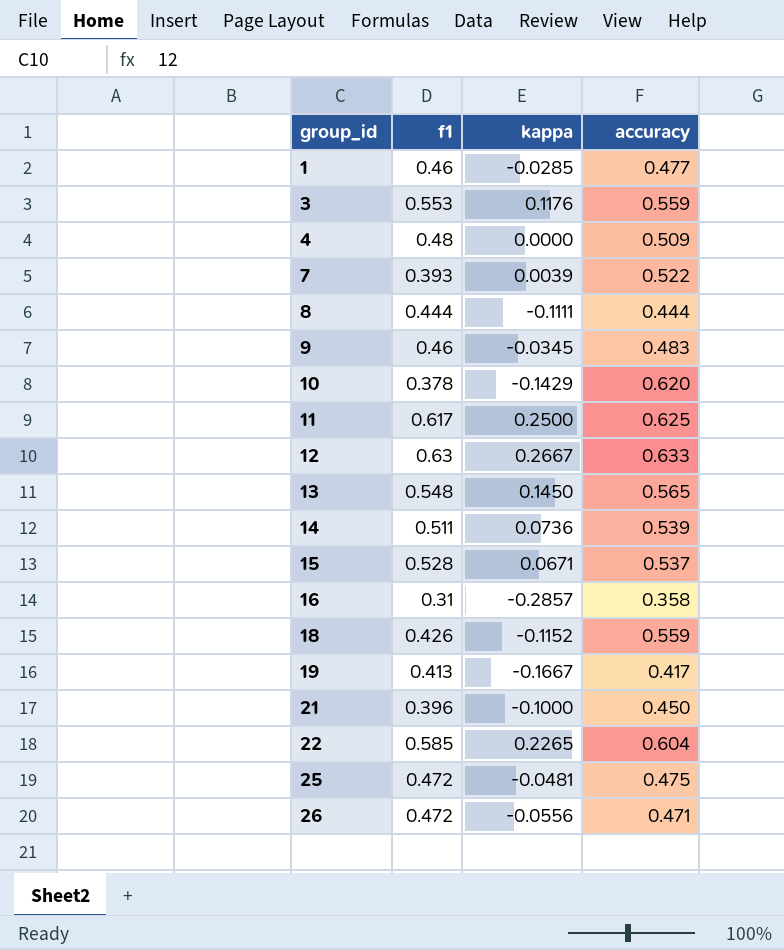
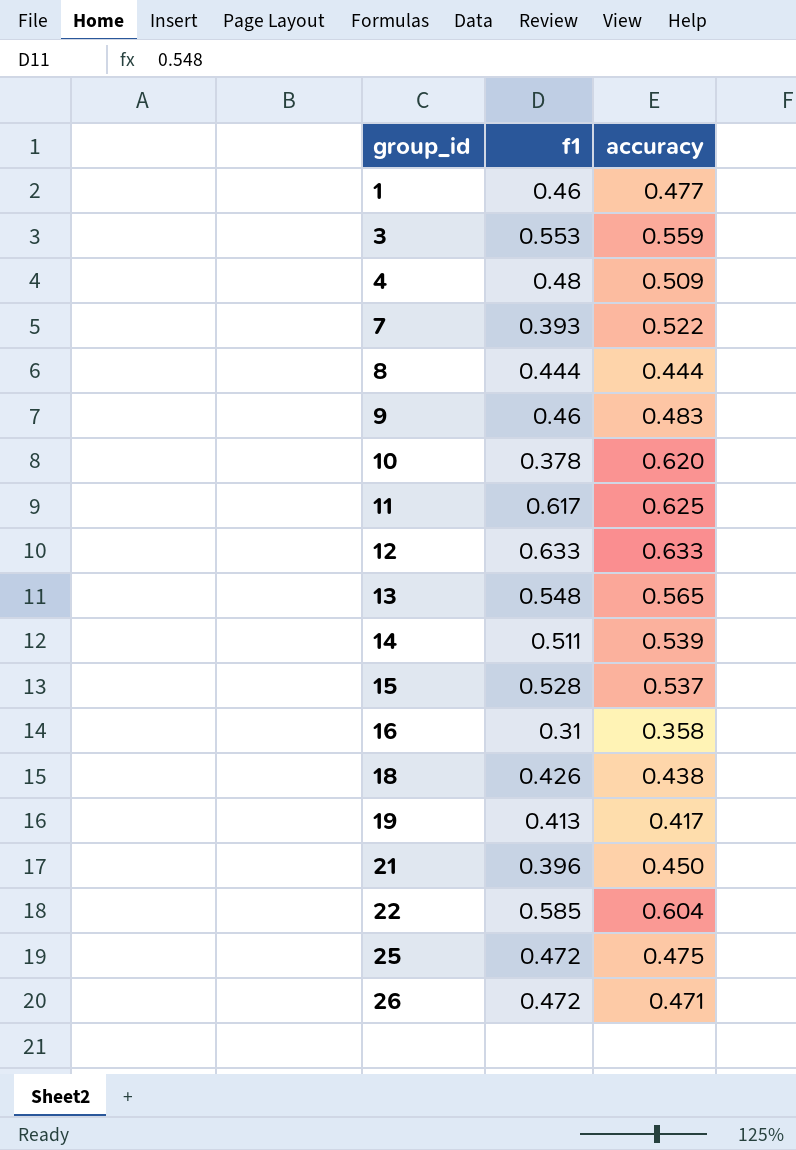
column kappa | position: 3 -> none
12 | f1: 0.63 -> 0.633
18 | accuracy: 0.559 -> 0.438

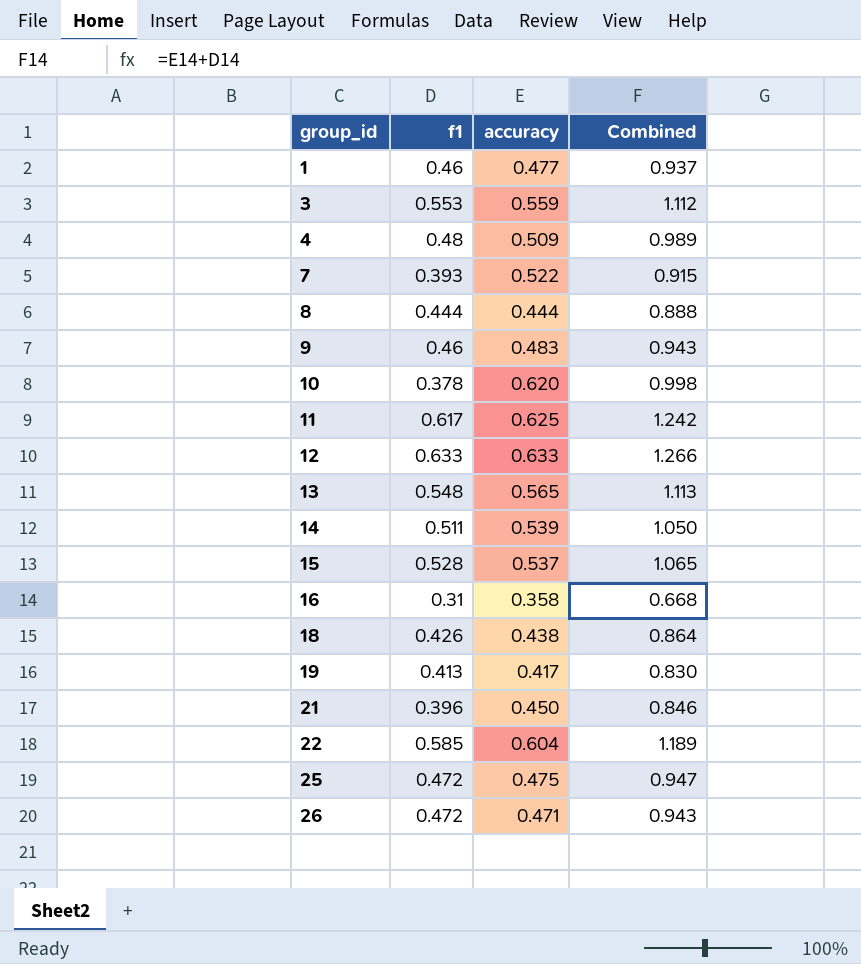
column Combined | formula: none -> [f1] + [accuracy]

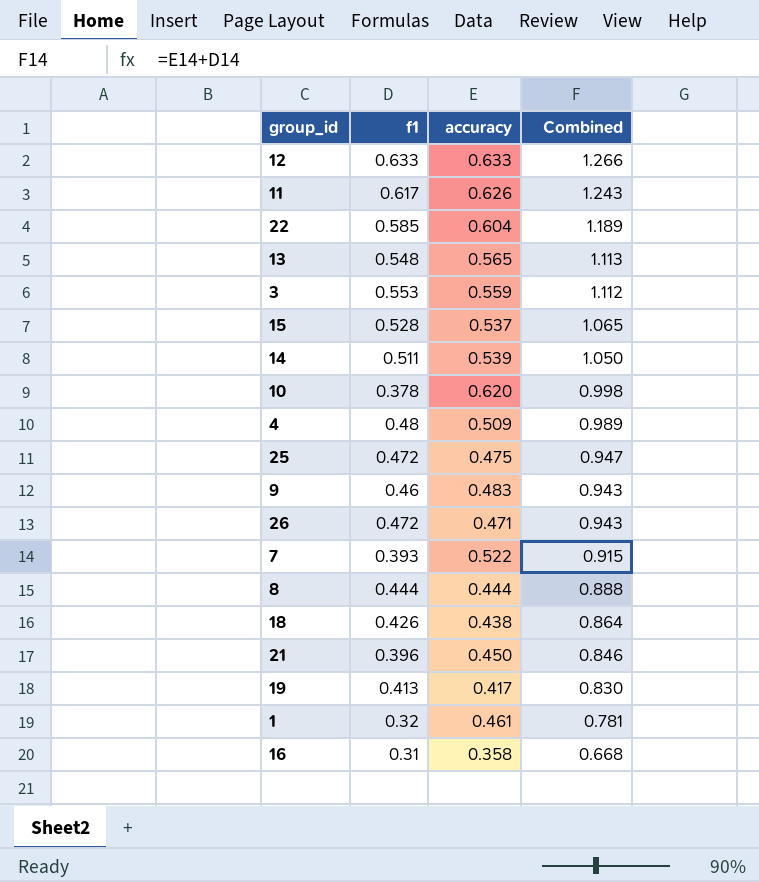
row order: group_id ascending -> Combined descending
11 | accuracy: 0.625 -> 0.626
11 | Combined: 1.242 -> 1.243
1 | f1: 0.46 -> 0.32
1 | accuracy: 0.477 -> 0.461
1 | Combined: 0.937 -> 0.781

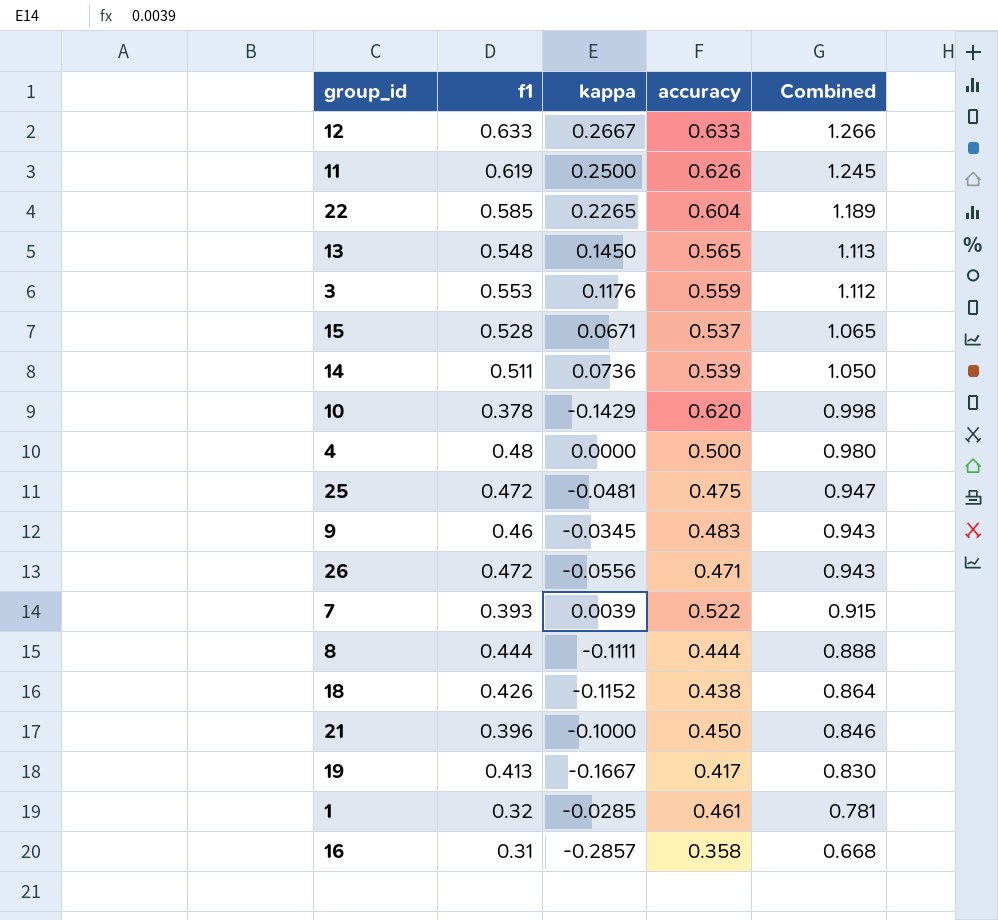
column kappa | position: none -> 3
11 | f1: 0.617 -> 0.619
11 | Combined: 1.243 -> 1.245
4 | accuracy: 0.509 -> 0.500
4 | Combined: 0.989 -> 0.980

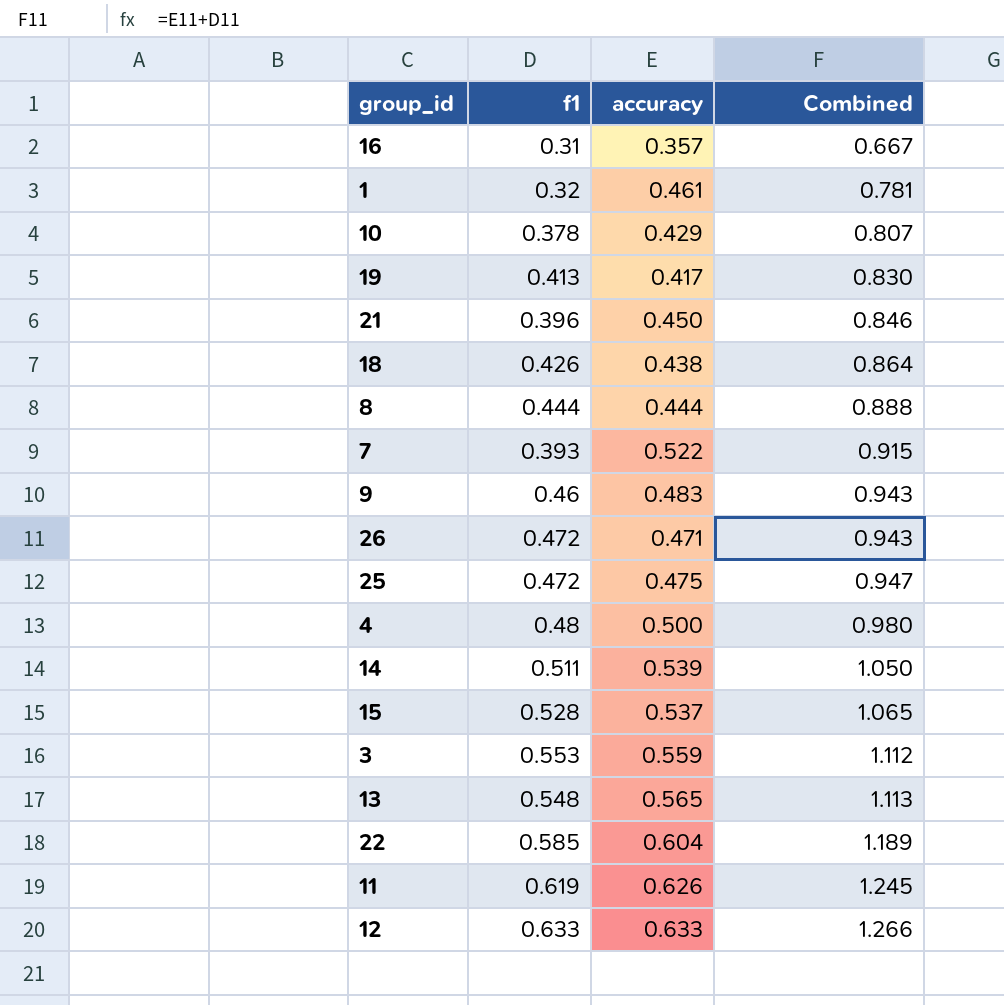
row order: Combined descending -> Combined ascending
column kappa | position: 3 -> none
16 | accuracy: 0.358 -> 0.357
16 | Combined: 0.668 -> 0.667
10 | accuracy: 0.620 -> 0.429
10 | Combined: 0.998 -> 0.807

